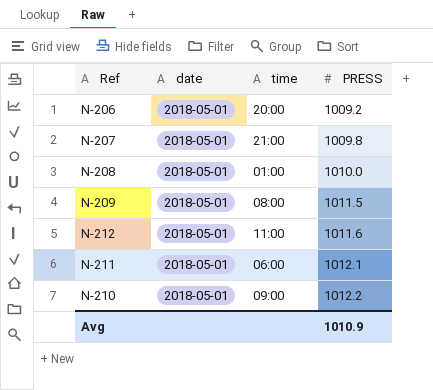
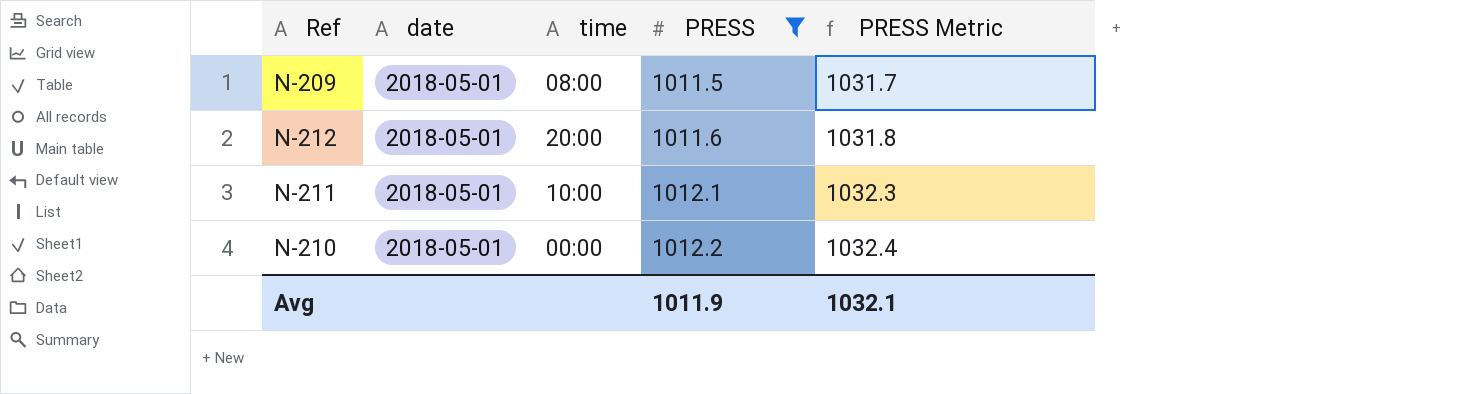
filter: none -> PRESS >= 1011.5
column PRESS Metric | formula: none -> [PRESS] * 1.02
N-212 | time: 11:00 -> 20:00
N-211 | time: 06:00 -> 10:00
N-210 | time: 09:00 -> 00:00
Avg | PRESS: 1010.9 -> 1011.9

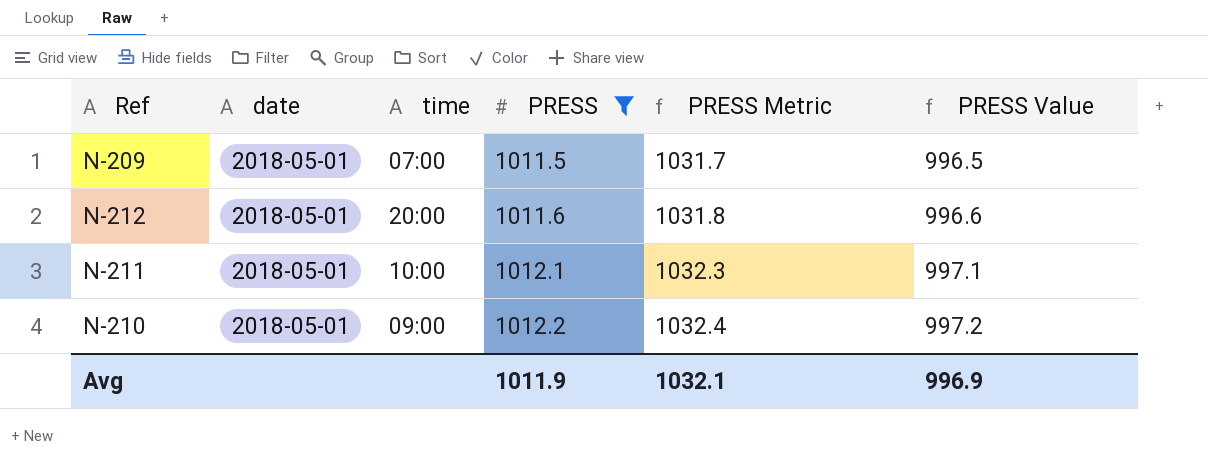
column PRESS Value | formula: none -> [PRESS] - 15
N-209 | time: 08:00 -> 07:00
N-210 | time: 00:00 -> 09:00

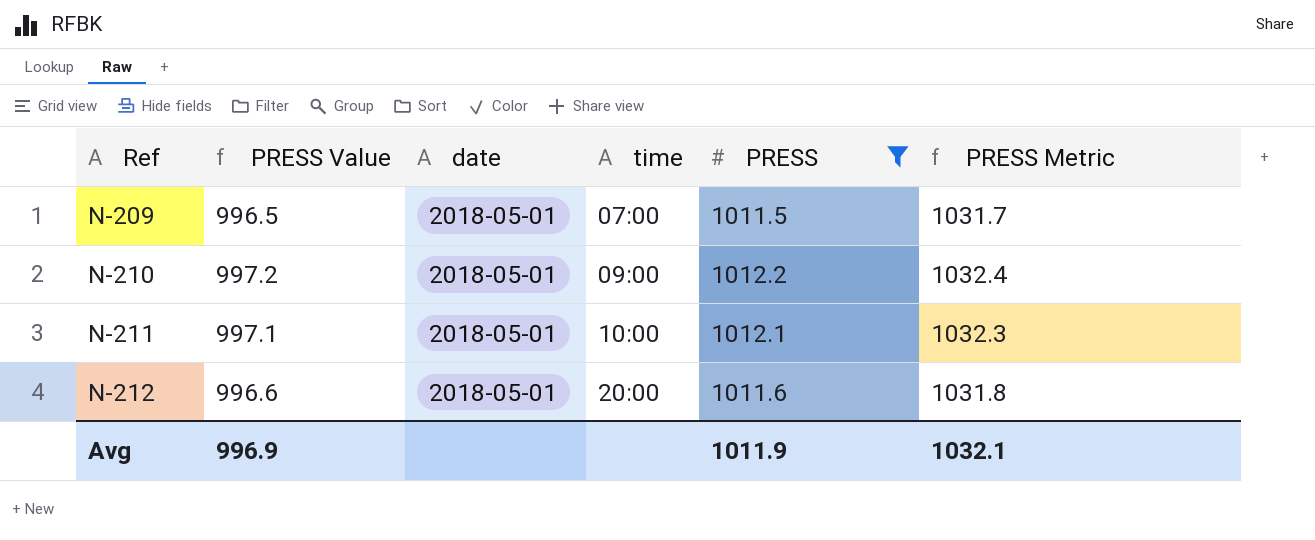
row order: PRESS ascending -> Ref ascending
column PRESS Value | position: 6 -> 2

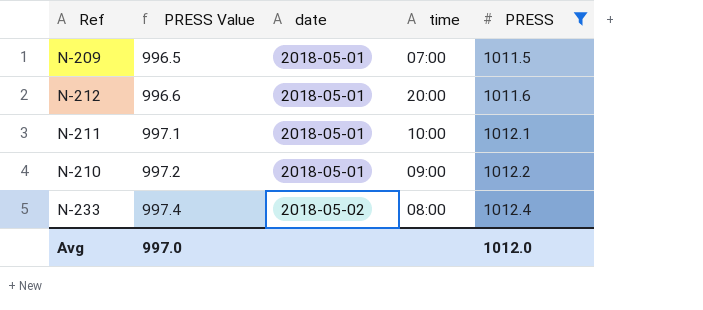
row order: Ref ascending -> PRESS Value ascending
column PRESS Metric | formula: [PRESS] * 1.02 -> none
row N-233: none -> 997.4 | 2018-05-02 | 08:00 | 1012.4
Avg | PRESS Value: 996.9 -> 997.0
Avg | PRESS: 1011.9 -> 1012.0

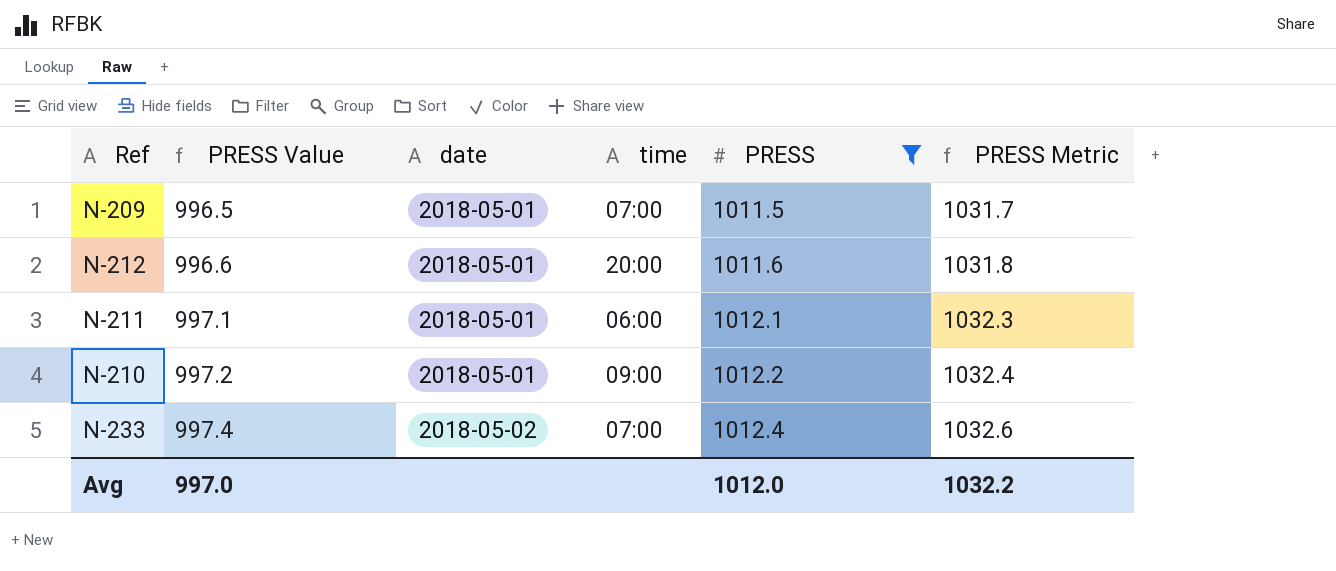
column PRESS Metric | formula: none -> [PRESS] * 1.02
N-211 | time: 10:00 -> 06:00
N-233 | time: 08:00 -> 07:00

